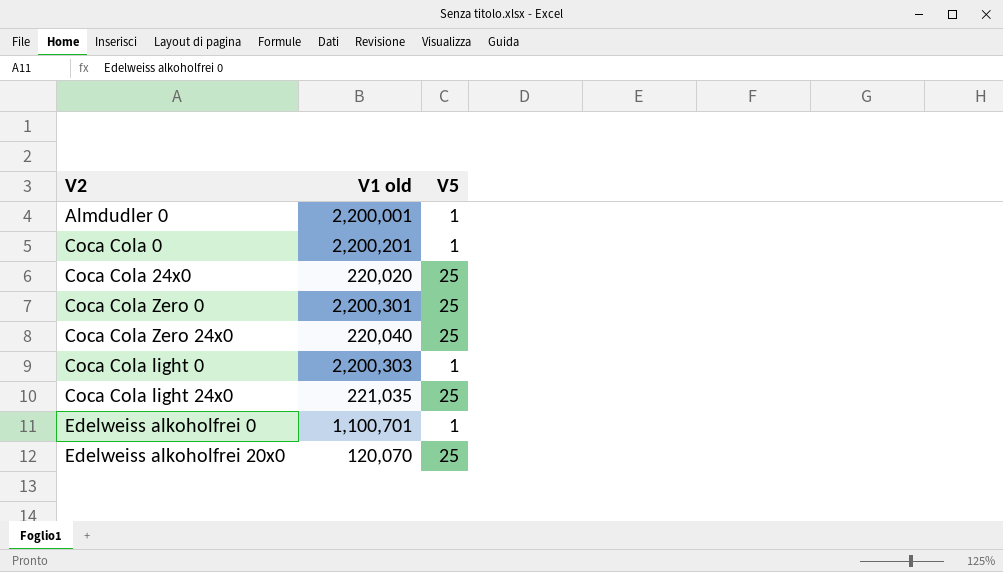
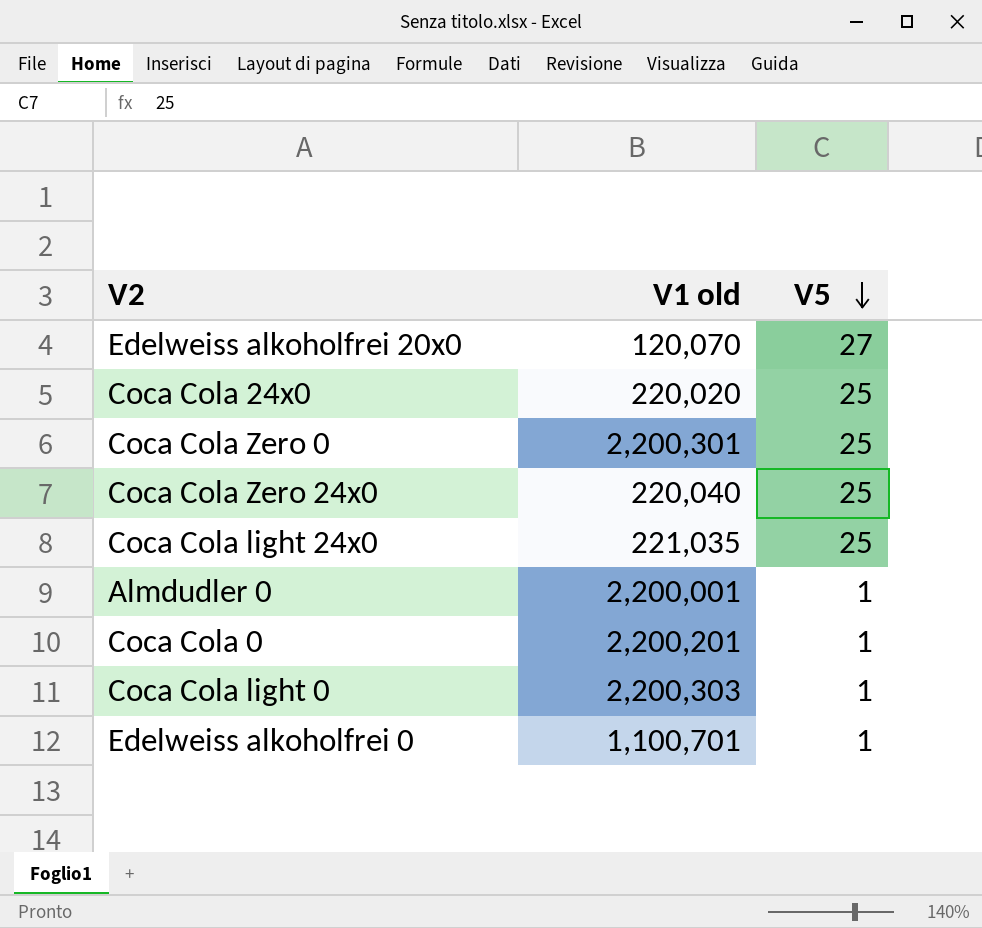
row order: none -> V5 descending
Edelweiss alkoholfrei 20x0 | V5: 25 -> 27

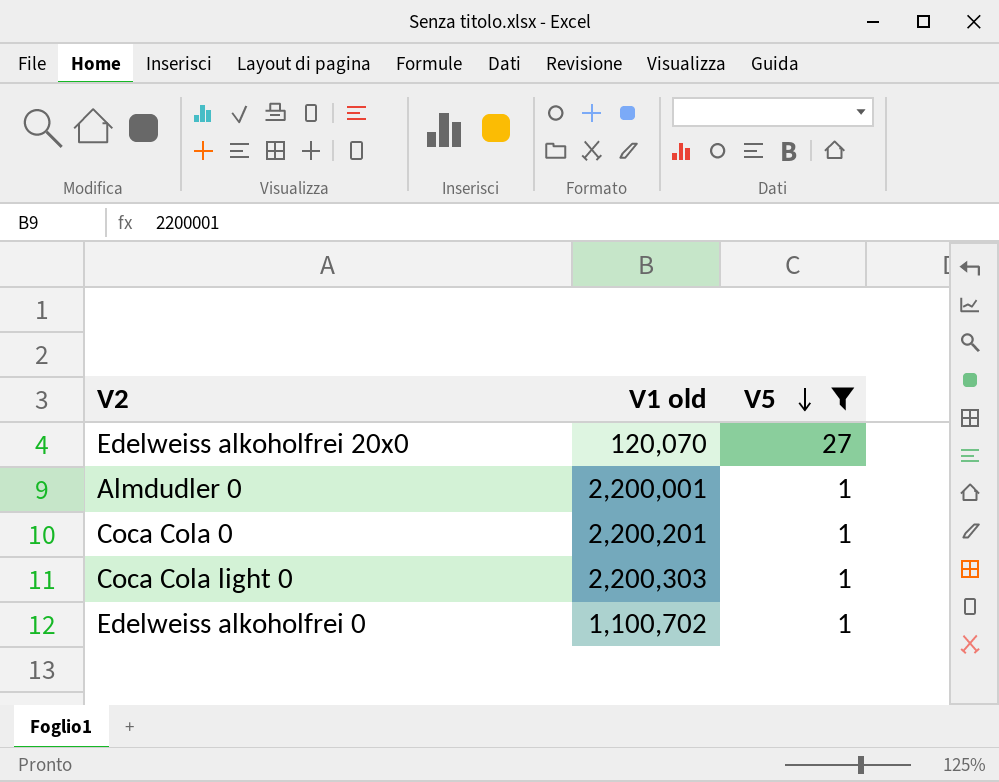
filter: none -> V5 != 25
Edelweiss alkoholfrei 0 | V1 old: 1,100,701 -> 1,100,702

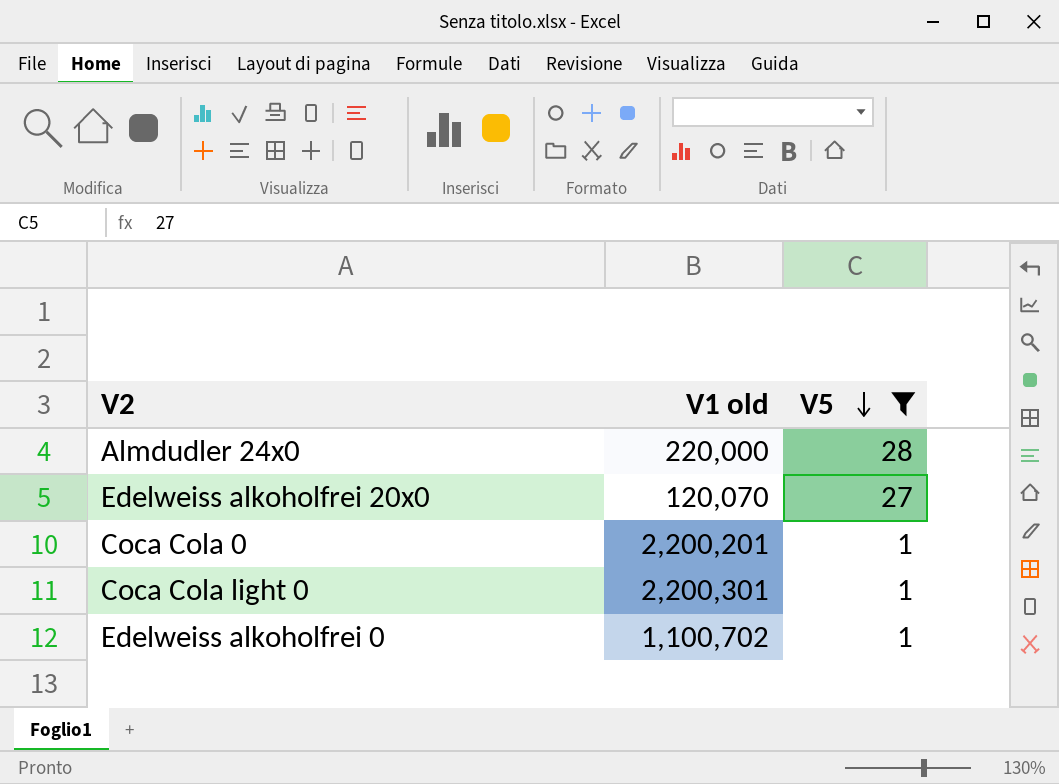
row Almdudler 0: 2,200,001 | 1 -> none
row Almdudler 24x0: none -> 220,000 | 28
Coca Cola light 0 | V1 old: 2,200,303 -> 2,200,301

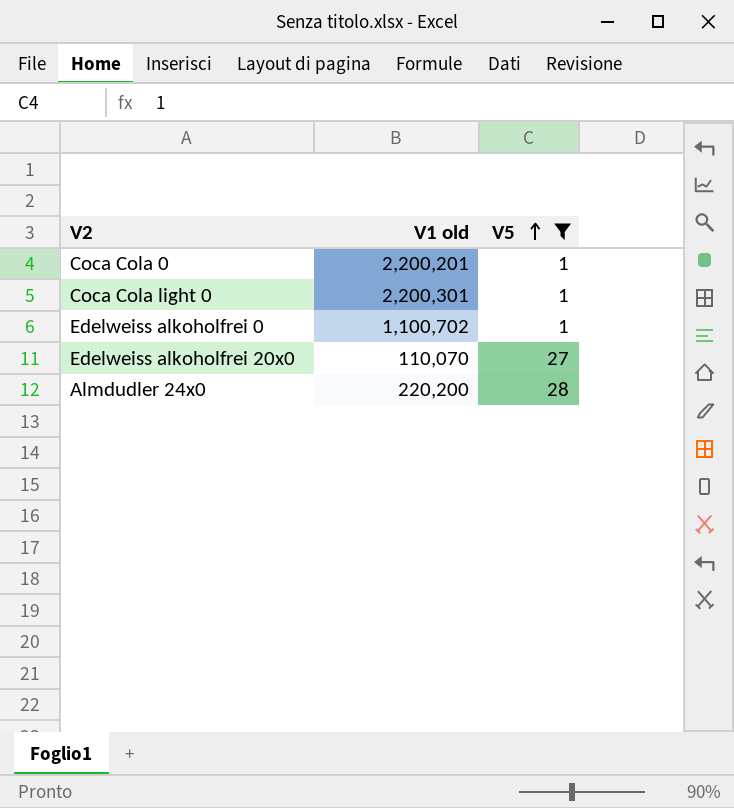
row order: V5 descending -> V5 ascending
Edelweiss alkoholfrei 20x0 | V1 old: 120,070 -> 110,070
Almdudler 24x0 | V1 old: 220,000 -> 220,200

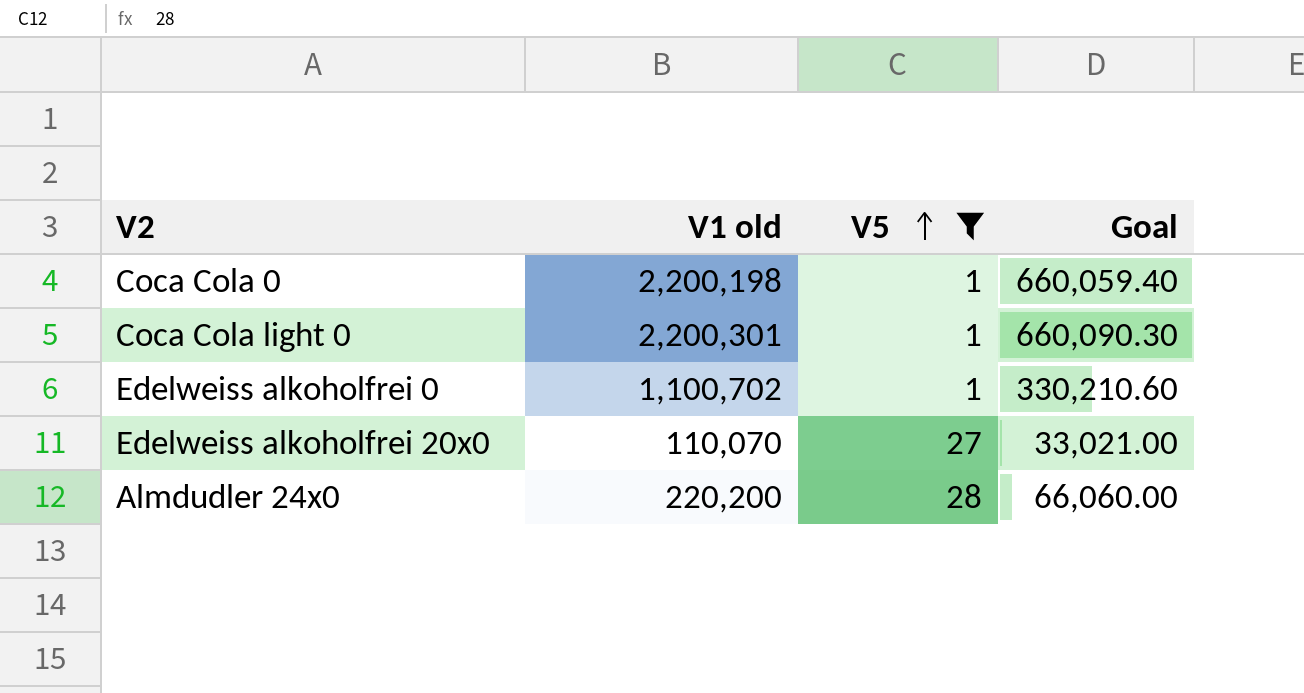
column Goal | formula: none -> [V1 old] * 0.3
Coca Cola 0 | V1 old: 2,200,201 -> 2,200,198

